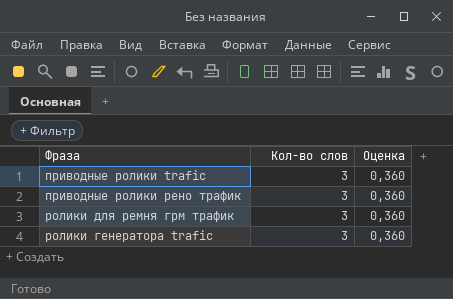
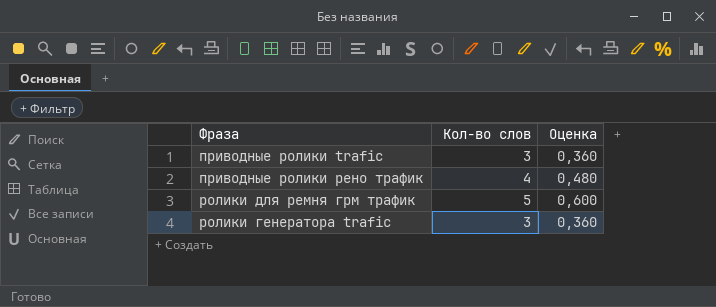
приводные ролики рено трафик | Кол-во слов: 3 -> 4
приводные ролики рено трафик | Оценка: 0,360 -> 0,480
ролики для ремня грм трафик | Кол-во слов: 3 -> 5
ролики для ремня грм трафик | Оценка: 0,360 -> 0,600

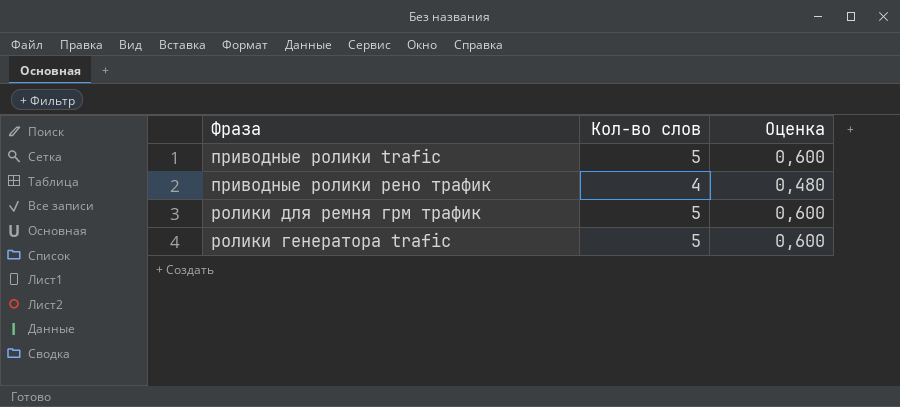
приводные ролики trafic | Кол-во слов: 3 -> 5
приводные ролики trafic | Оценка: 0,360 -> 0,600
ролики генератора trafic | Кол-во слов: 3 -> 5
ролики генератора trafic | Оценка: 0,360 -> 0,600

